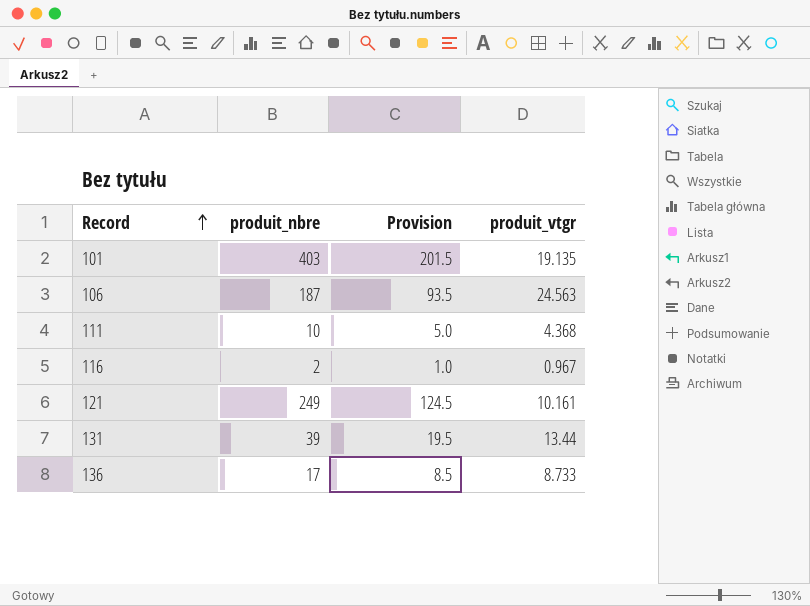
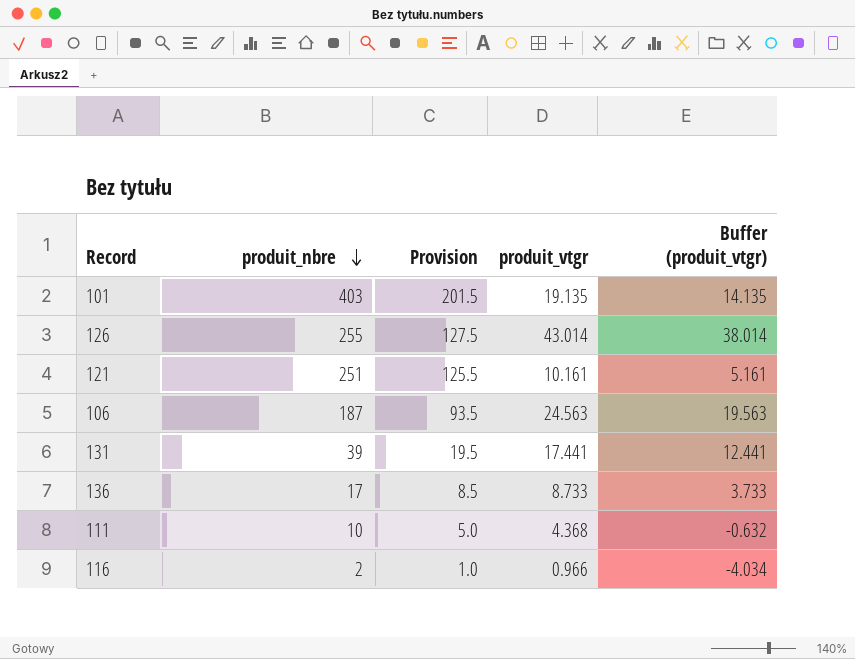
row order: Record ascending -> produit_nbre descending
column Buffer (produit_vtgr) | formula: none -> [produit_vtgr] - 5
row 126: none -> 255 | 127.5 | 43.014 | 38.014
121 | produit_nbre: 249 -> 251
121 | Provision: 124.5 -> 125.5
131 | produit_vtgr: 13.44 -> 17.441
116 | produit_vtgr: 0.967 -> 0.966

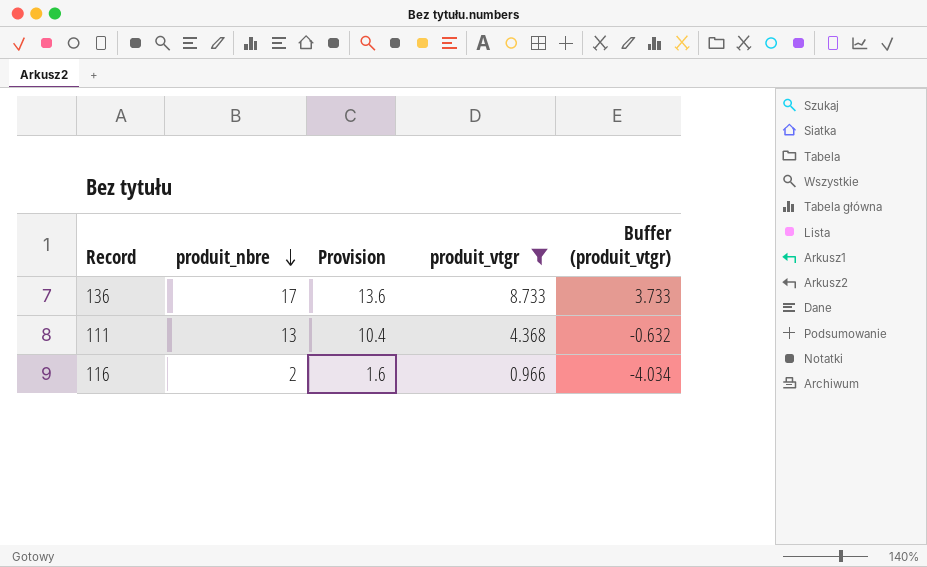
filter: none -> produit_vtgr <= 8.733
column Provision | formula: [produit_nbre] * 0.5 -> [produit_nbre] * 0.8
111 | produit_nbre: 10 -> 13

